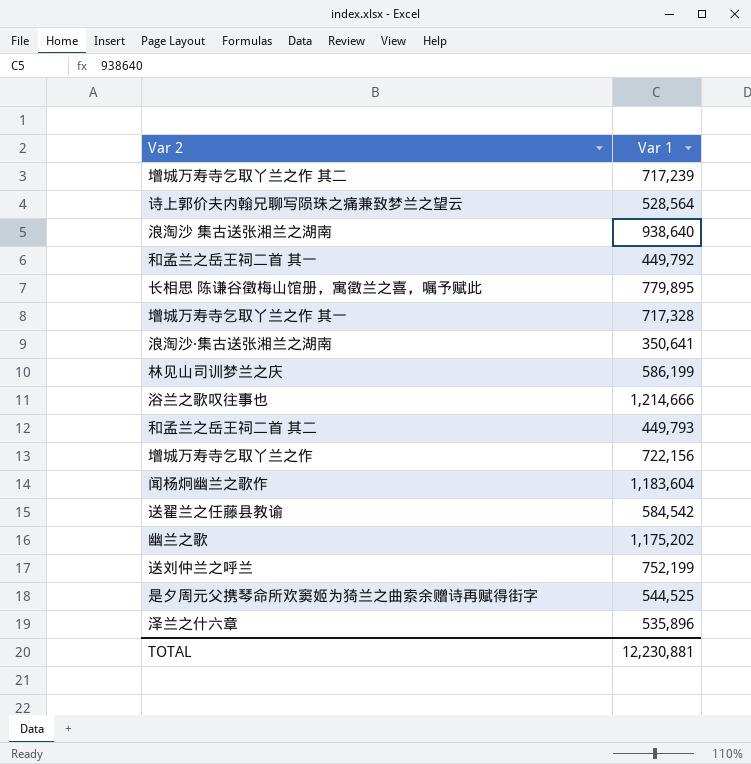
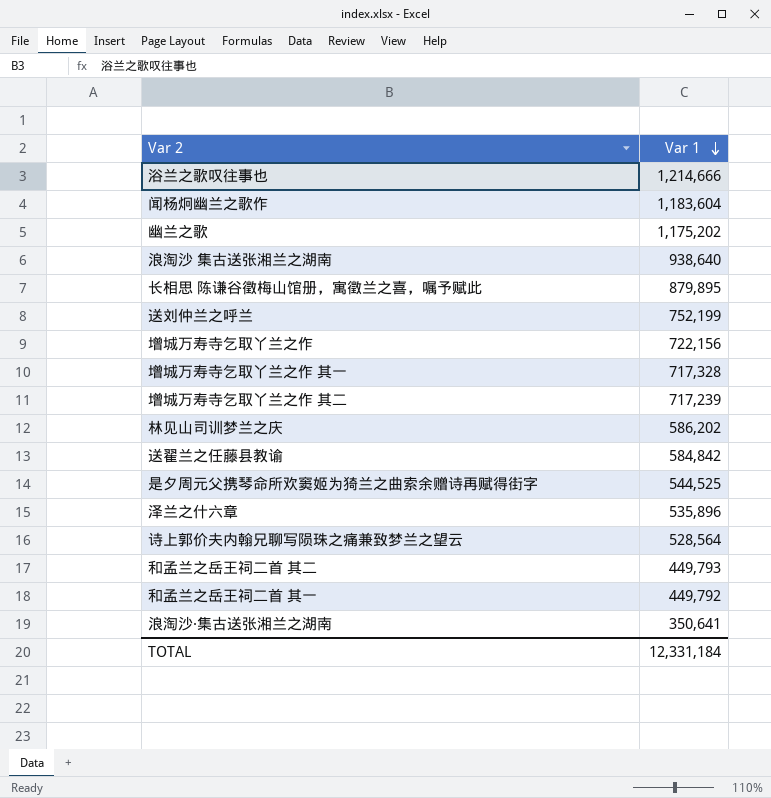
row order: none -> Var 1 descending
长相思 陈谦谷徵梅山馆册，寓徵兰之喜，嘱予赋此 | Var 1: 779,895 -> 879,895
林见山司训梦兰之庆 | Var 1: 586,199 -> 586,202
送翟兰之任藤县教谕 | Var 1: 584,542 -> 584,842
TOTAL | Var 1: 12,230,881 -> 12,331,184

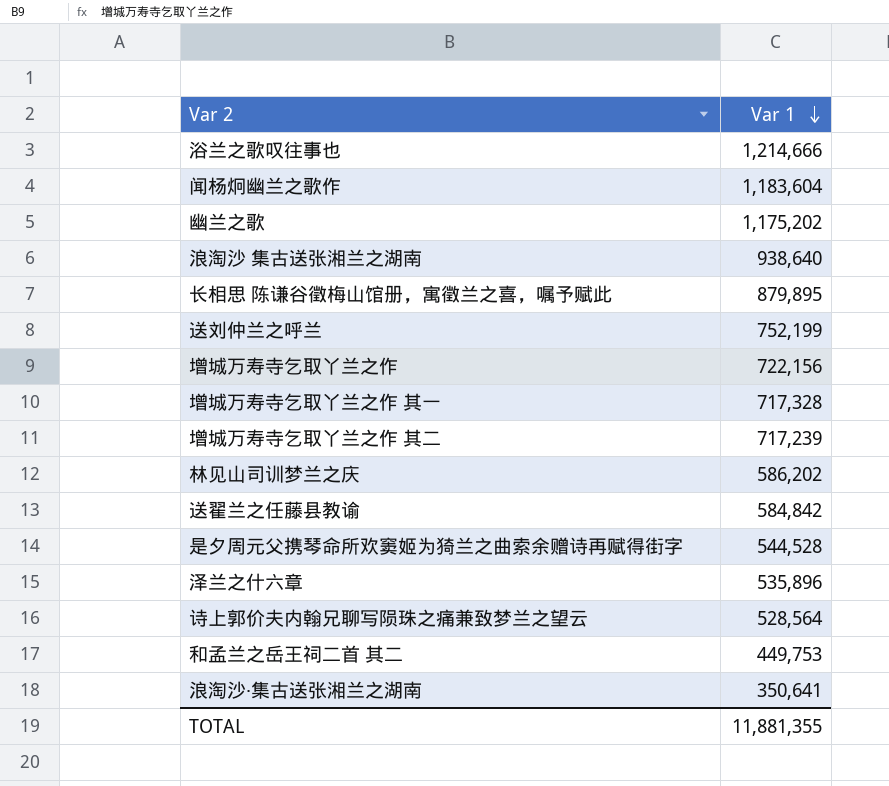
row 和孟兰之岳王祠二首 其一: 449,792 -> none
是夕周元父携琴命所欢窦姬为猗兰之曲索余赠诗再赋得街字 | Var 1: 544,525 -> 544,528
和孟兰之岳王祠二首 其二 | Var 1: 449,793 -> 449,753
TOTAL | Var 1: 12,331,184 -> 11,881,355

